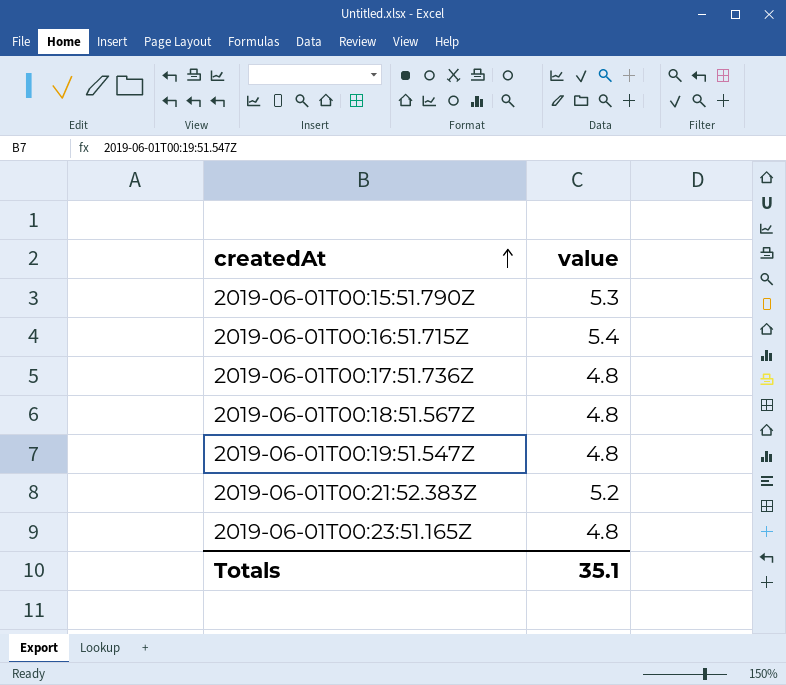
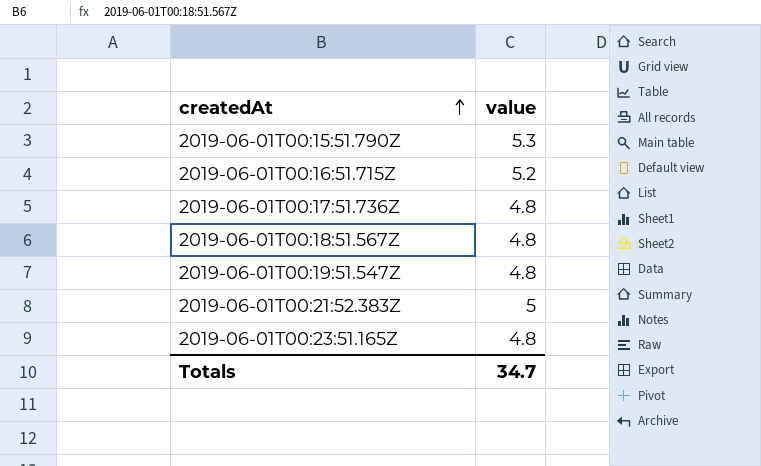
2019-06-01T00:16:51.715Z | value: 5.4 -> 5.2
2019-06-01T00:21:52.383Z | value: 5.2 -> 5
Totals | value: 35.1 -> 34.7

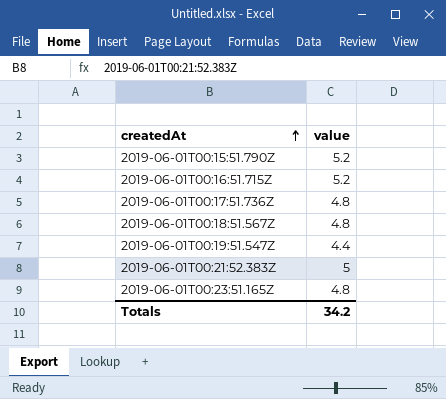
2019-06-01T00:15:51.790Z | value: 5.3 -> 5.2
2019-06-01T00:19:51.547Z | value: 4.8 -> 4.4
Totals | value: 34.7 -> 34.2

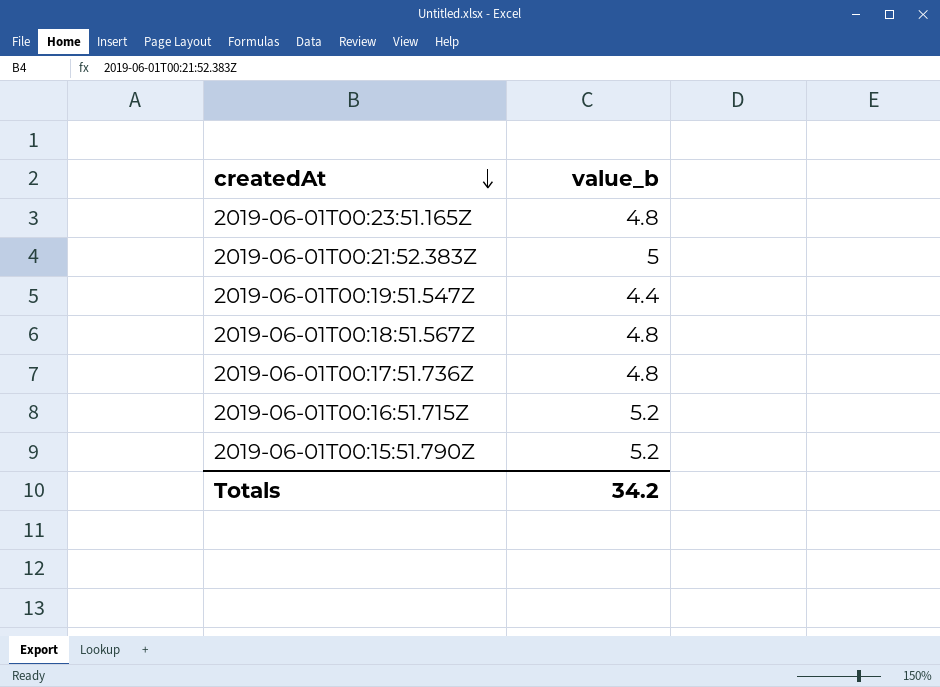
row order: createdAt ascending -> createdAt descending
column name: value -> value_b

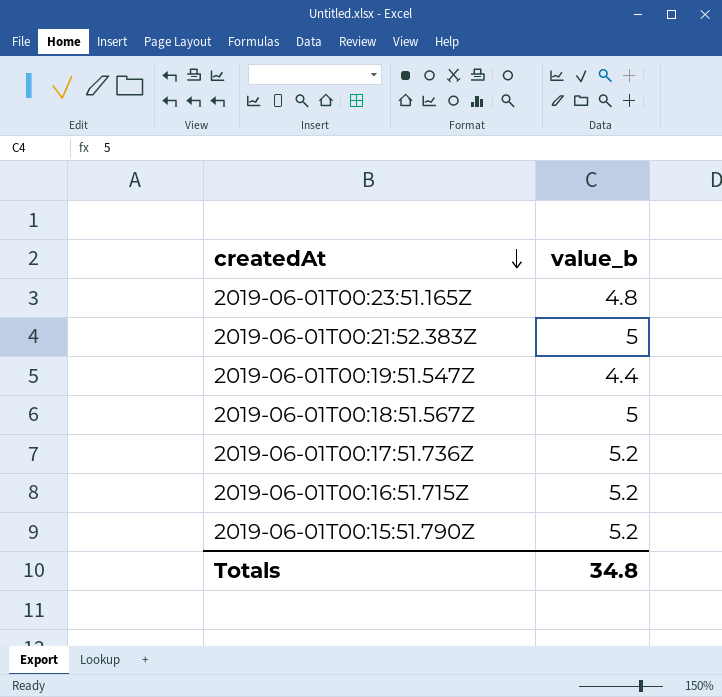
2019-06-01T00:18:51.567Z | value_b: 4.8 -> 5
2019-06-01T00:17:51.736Z | value_b: 4.8 -> 5.2
Totals | value_b: 34.2 -> 34.8

